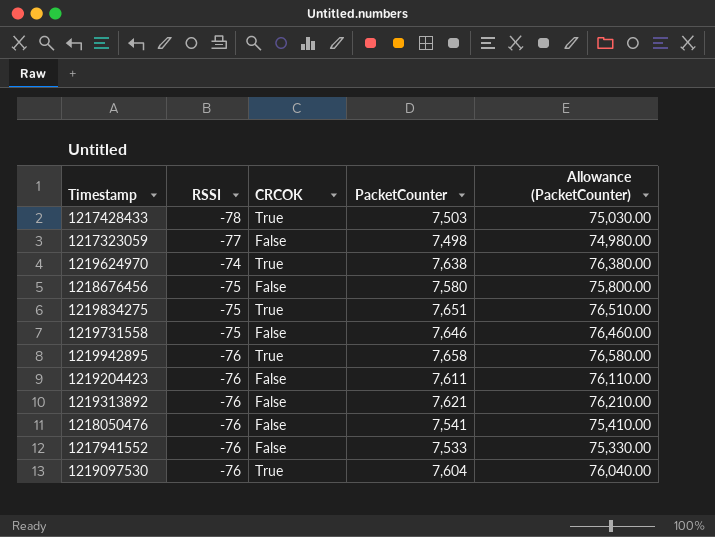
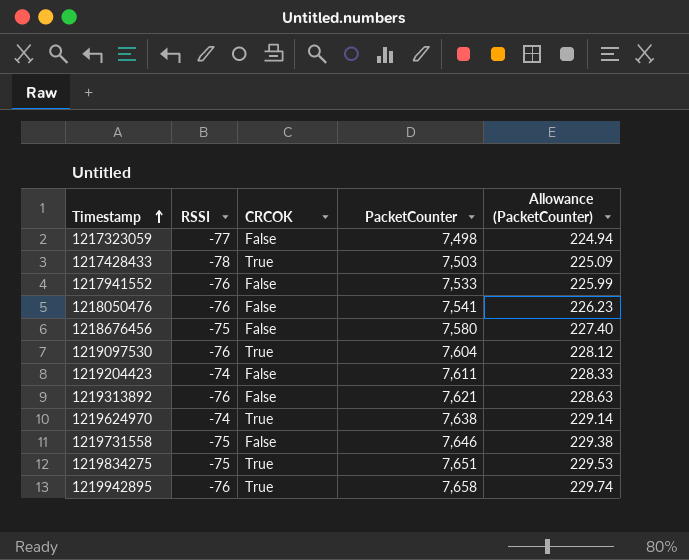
row order: none -> Timestamp ascending
column Allowance (PacketCounter) | formula: [PacketCounter] * 10 -> [PacketCounter] * 0.03
1219204423 | RSSI: -76 -> -74

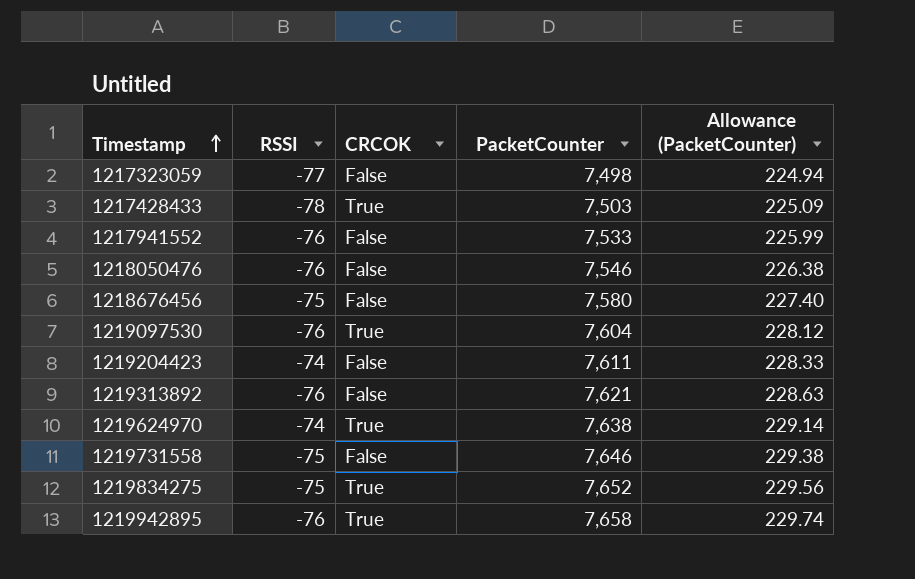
1218050476 | PacketCounter: 7,541 -> 7,546
1218050476 | Allowance (PacketCounter): 226.23 -> 226.38
1219834275 | PacketCounter: 7,651 -> 7,652
1219834275 | Allowance (PacketCounter): 229.53 -> 229.56

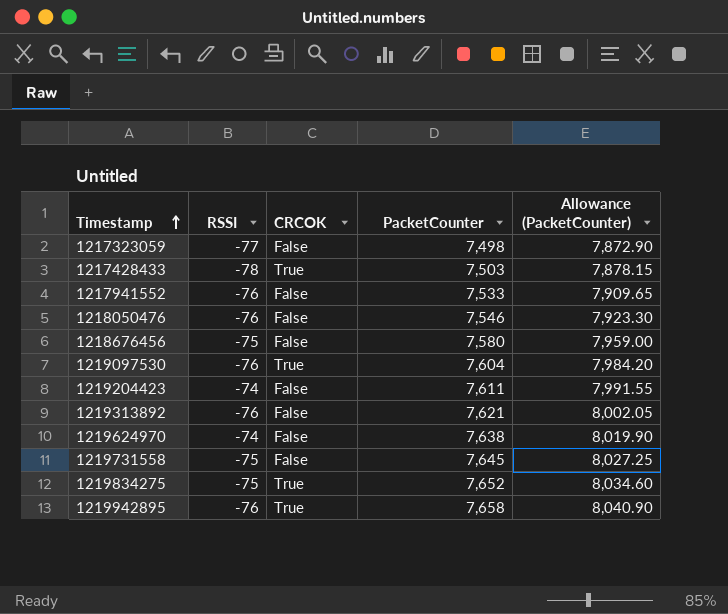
column Allowance (PacketCounter) | formula: [PacketCounter] * 0.03 -> [PacketCounter] * 1.05
1219624970 | CRCOK: True -> False
1219731558 | PacketCounter: 7,646 -> 7,645

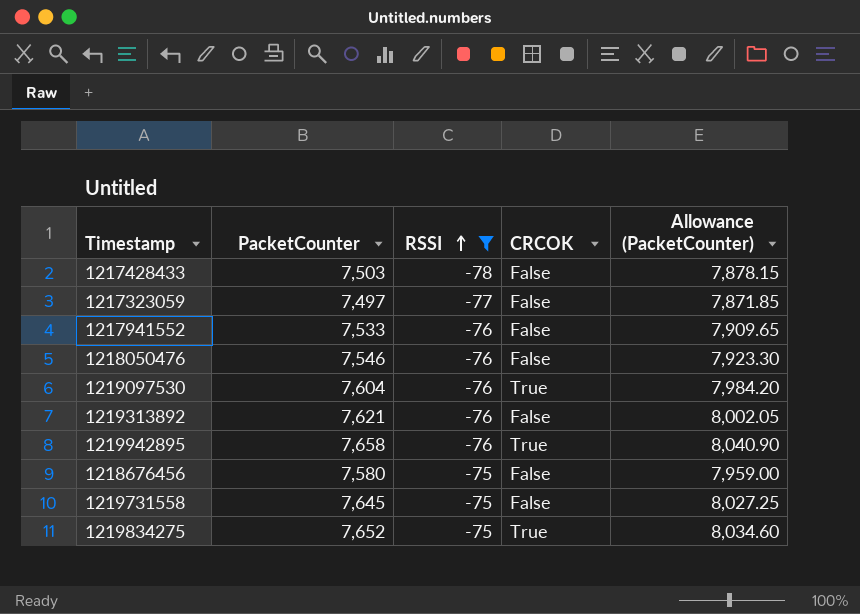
filter: none -> RSSI != -74
row order: Timestamp ascending -> RSSI ascending
column PacketCounter | position: 4 -> 2
1217428433 | CRCOK: True -> False
1217323059 | PacketCounter: 7,498 -> 7,497
1217323059 | Allowance (PacketCounter): 7,872.90 -> 7,871.85

